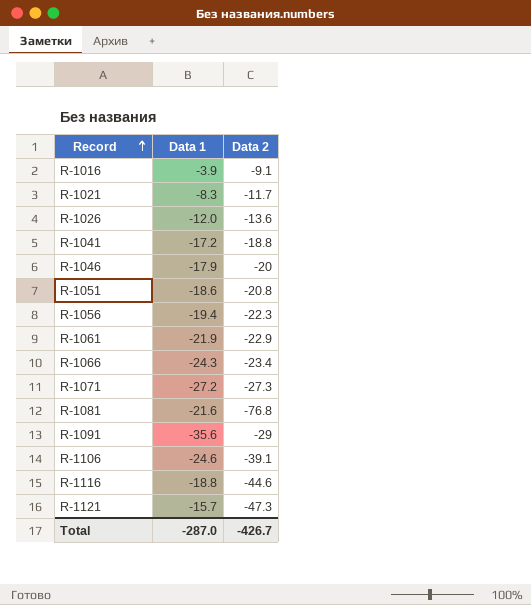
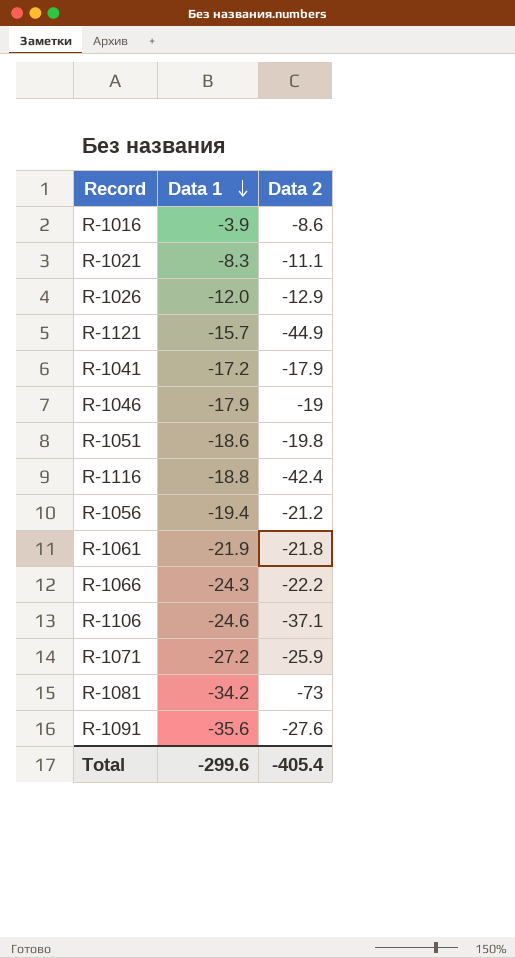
row order: Record ascending -> Data 1 descending
R-1016 | Data 2: -9.1 -> -8.6
R-1021 | Data 2: -11.7 -> -11.1
R-1026 | Data 2: -13.6 -> -12.9
R-1121 | Data 2: -47.3 -> -44.9
R-1041 | Data 2: -18.8 -> -17.9
R-1046 | Data 2: -20 -> -19
R-1051 | Data 2: -20.8 -> -19.8
R-1116 | Data 2: -44.6 -> -42.4
R-1056 | Data 2: -22.3 -> -21.2
R-1061 | Data 2: -22.9 -> -21.8
R-1066 | Data 2: -23.4 -> -22.2
R-1106 | Data 2: -39.1 -> -37.1
R-1071 | Data 2: -27.3 -> -25.9
R-1081 | Data 1: -21.6 -> -34.2
R-1081 | Data 2: -76.8 -> -73
R-1091 | Data 2: -29 -> -27.6
Total | Data 1: -287.0 -> -299.6
Total | Data 2: -426.7 -> -405.4

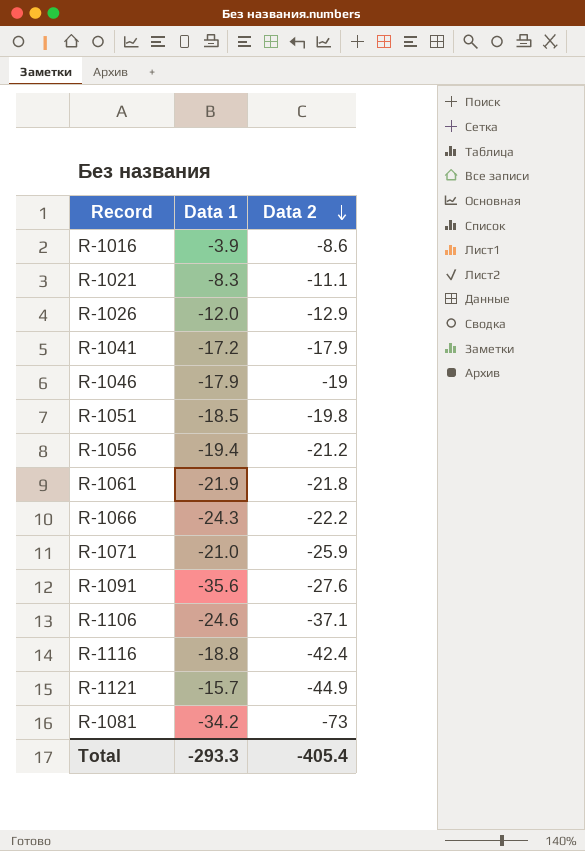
row order: Data 1 descending -> Data 2 descending
R-1051 | Data 1: -18.6 -> -18.5
R-1071 | Data 1: -27.2 -> -21.0
Total | Data 1: -299.6 -> -293.3

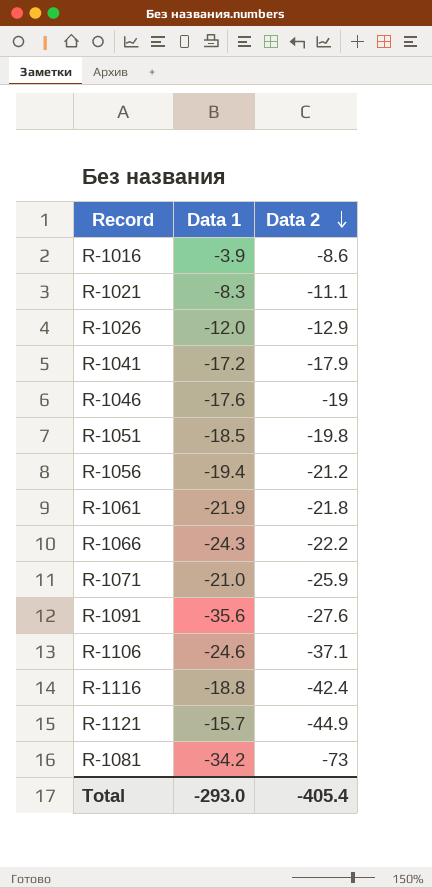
R-1046 | Data 1: -17.9 -> -17.6
Total | Data 1: -293.3 -> -293.0

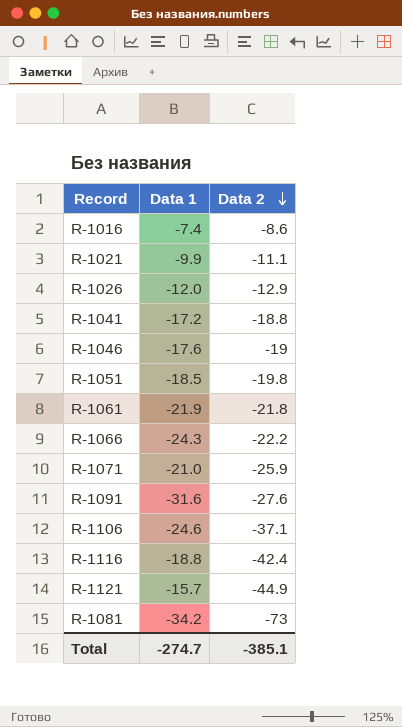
row R-1056: -19.4 | -21.2 -> none
R-1016 | Data 1: -3.9 -> -7.4
R-1021 | Data 1: -8.3 -> -9.9
R-1041 | Data 2: -17.9 -> -18.8
R-1091 | Data 1: -35.6 -> -31.6
Total | Data 1: -293.0 -> -274.7
Total | Data 2: -405.4 -> -385.1

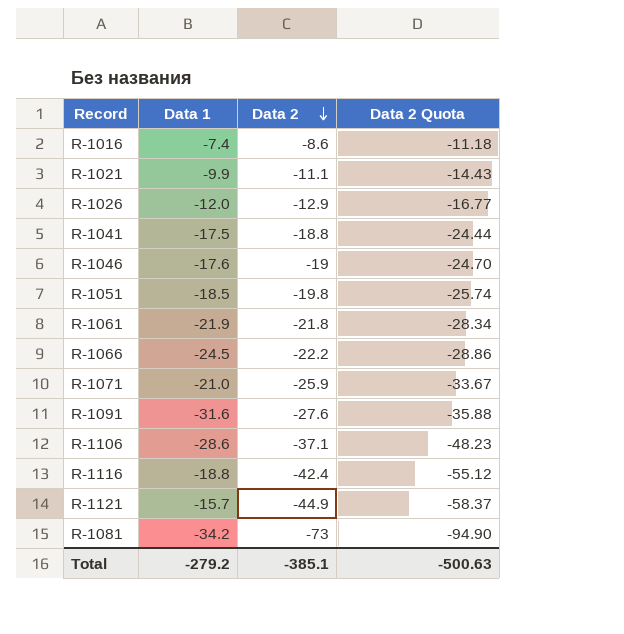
column Data 2 Quota | formula: none -> [Data 2] * 1.3
R-1041 | Data 1: -17.2 -> -17.5
R-1066 | Data 1: -24.3 -> -24.5
R-1106 | Data 1: -24.6 -> -28.6
Total | Data 1: -274.7 -> -279.2

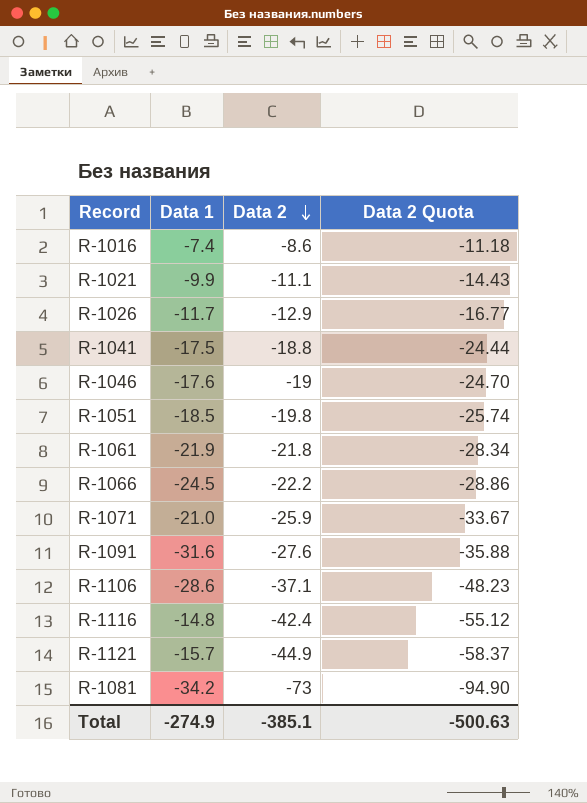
R-1026 | Data 1: -12.0 -> -11.7
R-1116 | Data 1: -18.8 -> -14.8
Total | Data 1: -279.2 -> -274.9

